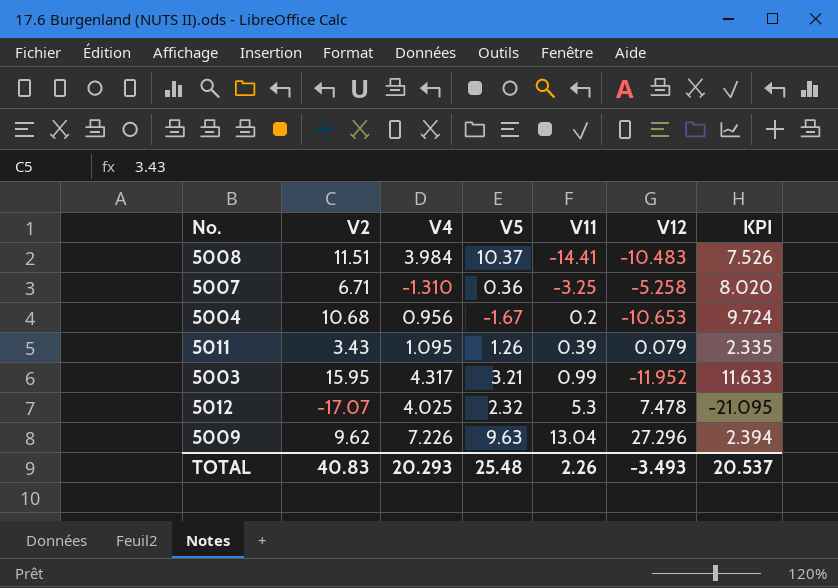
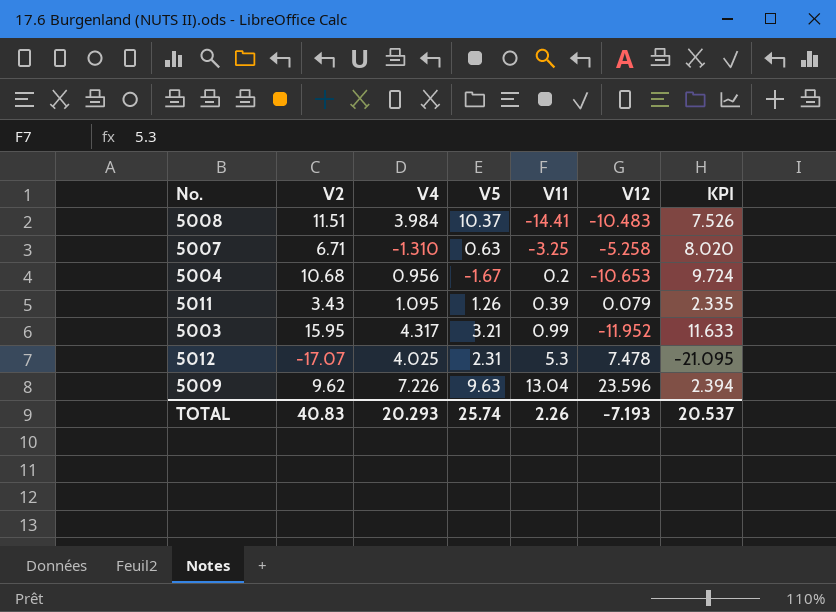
5007 | V5: 0.36 -> 0.63
5012 | V5: 2.32 -> 2.31
5009 | V12: 27.296 -> 23.596
TOTAL | V5: 25.48 -> 25.74
TOTAL | V12: -3.493 -> -7.193

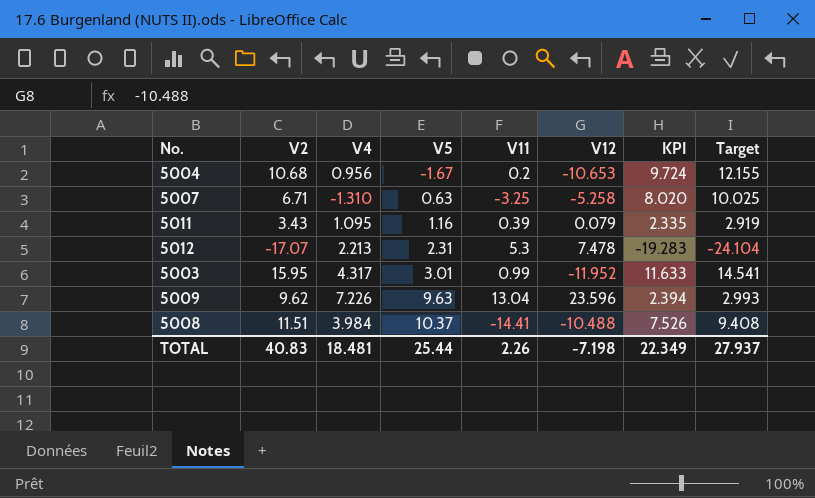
row order: V11 ascending -> V5 ascending
column Target | formula: none -> [KPI] * 1.25
5011 | V5: 1.26 -> 1.16
5012 | V4: 4.025 -> 2.213
5012 | KPI: -21.095 -> -19.283
5003 | V5: 3.21 -> 3.01
5008 | V12: -10.483 -> -10.488
TOTAL | V4: 20.293 -> 18.481
TOTAL | V5: 25.74 -> 25.44
TOTAL | V12: -7.193 -> -7.198
TOTAL | KPI: 20.537 -> 22.349

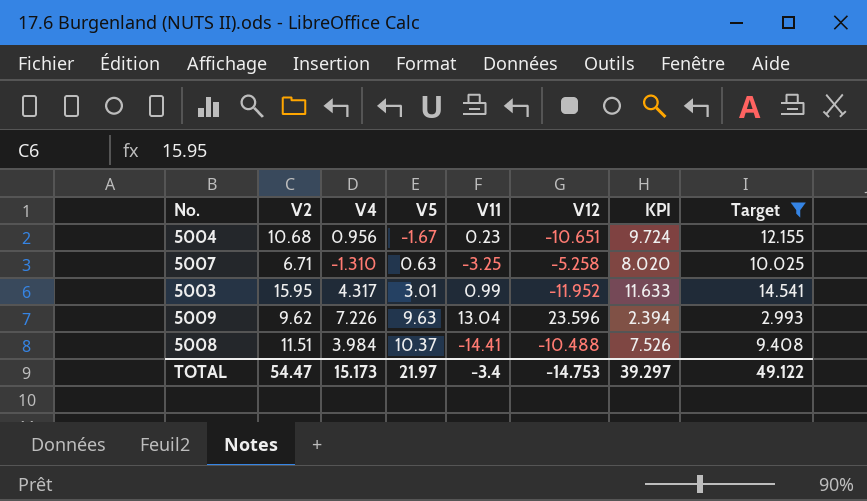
filter: none -> Target >= 2.993
5004 | V11: 0.2 -> 0.23
5004 | V12: -10.653 -> -10.651
TOTAL | V2: 40.83 -> 54.47
TOTAL | V4: 18.481 -> 15.173
TOTAL | V5: 25.44 -> 21.97
TOTAL | V11: 2.26 -> -3.4
TOTAL | V12: -7.198 -> -14.753
TOTAL | KPI: 22.349 -> 39.297
TOTAL | Target: 27.937 -> 49.122

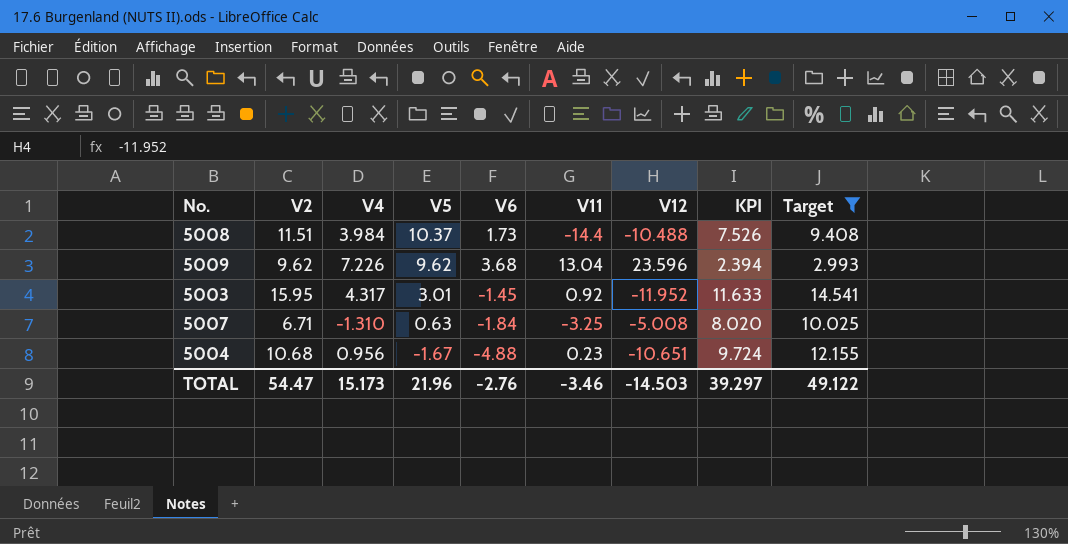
row order: V5 ascending -> V5 descending
column V6 | position: none -> 5
5008 | V11: -14.41 -> -14.4
5009 | V5: 9.63 -> 9.62
5003 | V11: 0.99 -> 0.92
5007 | V12: -5.258 -> -5.008
TOTAL | V5: 21.97 -> 21.96
TOTAL | V11: -3.4 -> -3.46
TOTAL | V12: -14.753 -> -14.503

